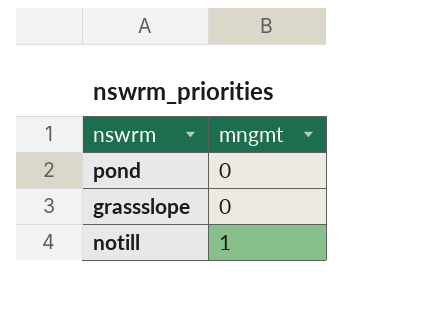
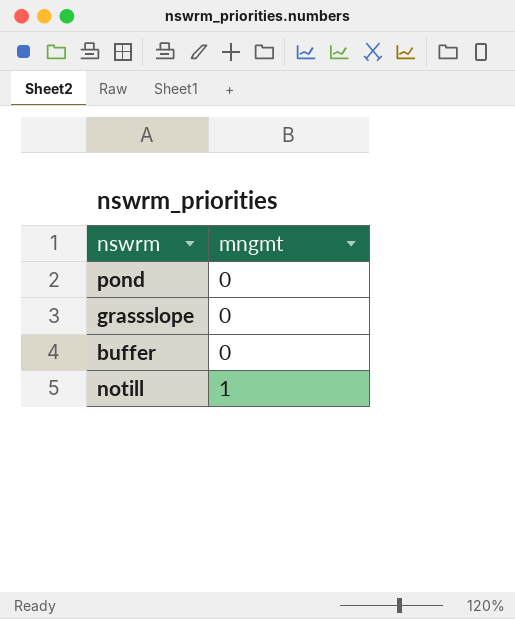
row buffer: none -> 0

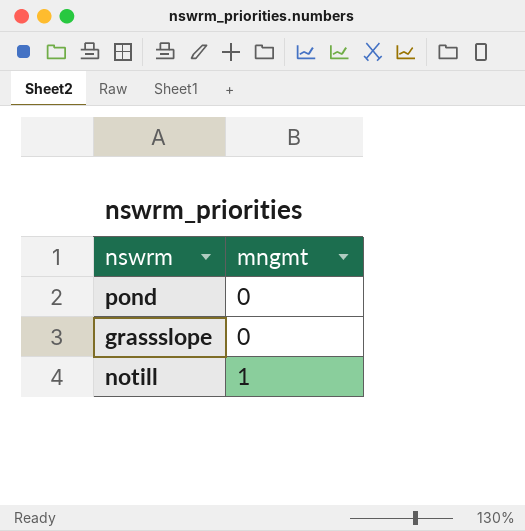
row buffer: 0 -> none

